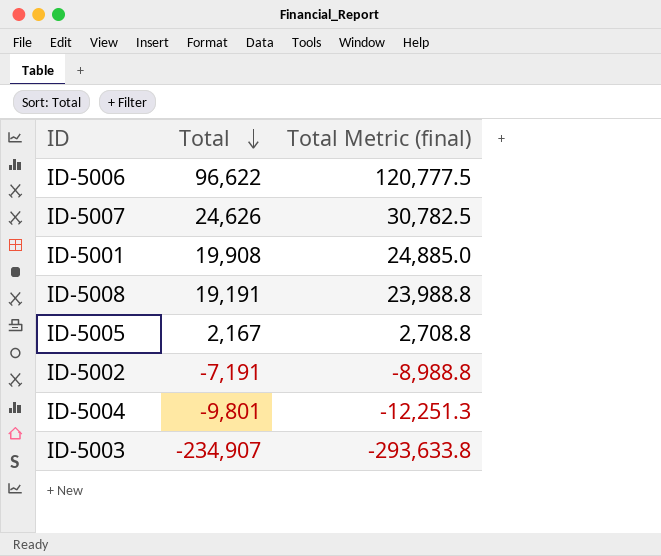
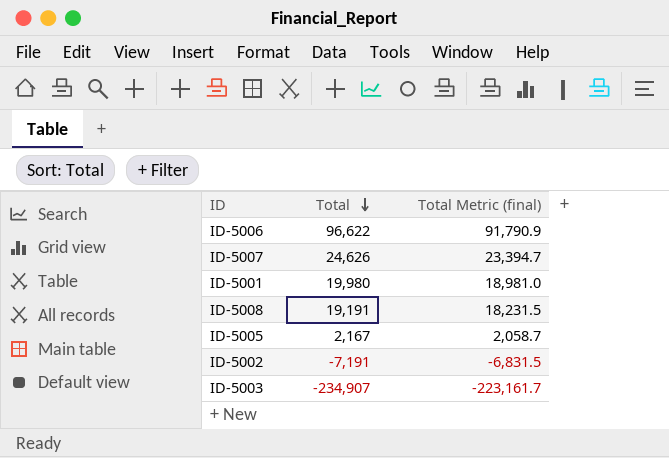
column Total Metric (final) | formula: [Total] * 1.25 -> [Total] * 0.95
row ID-5004: -9,801 | -12,251.3 -> none
ID-5001 | Total: 19,908 -> 19,980

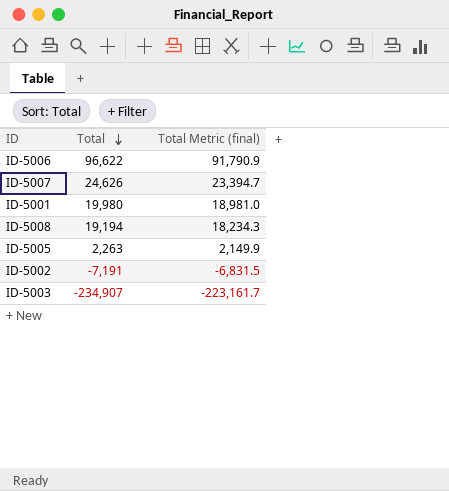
ID-5008 | Total: 19,191 -> 19,194
ID-5008 | Total Metric (final): 18,231.5 -> 18,234.3
ID-5005 | Total: 2,167 -> 2,263
ID-5005 | Total Metric (final): 2,058.7 -> 2,149.9

